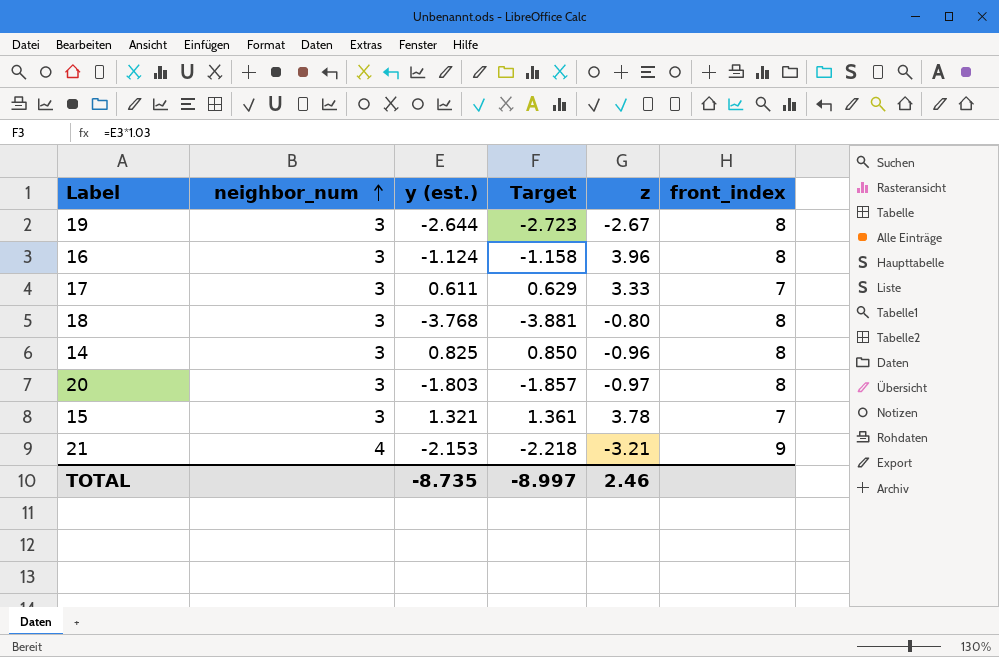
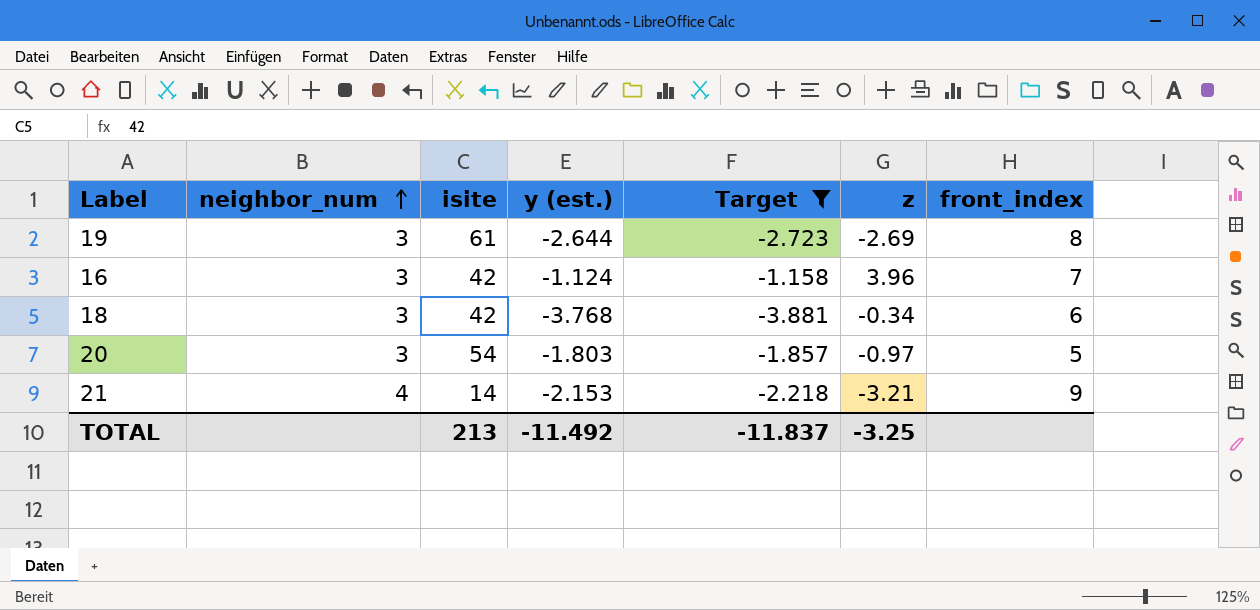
filter: none -> Target <= -1.158
column isite | position: none -> 3
19 | z: -2.67 -> -2.69
16 | front_index: 8 -> 7
18 | z: -0.80 -> -0.34
18 | front_index: 8 -> 6
20 | front_index: 8 -> 5
TOTAL | y (est.): -8.735 -> -11.492
TOTAL | Target: -8.997 -> -11.837
TOTAL | z: 2.46 -> -3.25

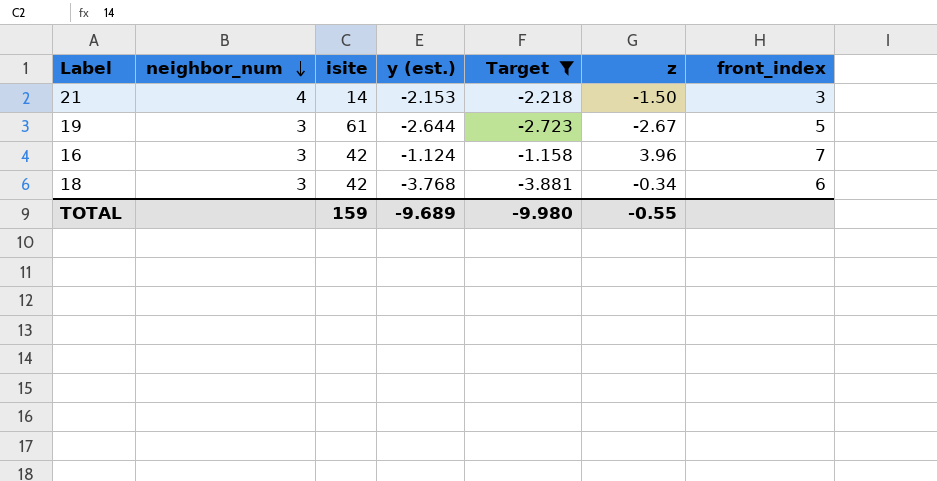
row order: neighbor_num ascending -> neighbor_num descending
row 20: 3 | 54 | -1.803 | -1.857 | -0.97 | 5 -> none
21 | z: -3.21 -> -1.50
21 | front_index: 9 -> 3
19 | z: -2.69 -> -2.67
19 | front_index: 8 -> 5
TOTAL | isite: 213 -> 159
TOTAL | y (est.): -11.492 -> -9.689
TOTAL | Target: -11.837 -> -9.980
TOTAL | z: -3.25 -> -0.55

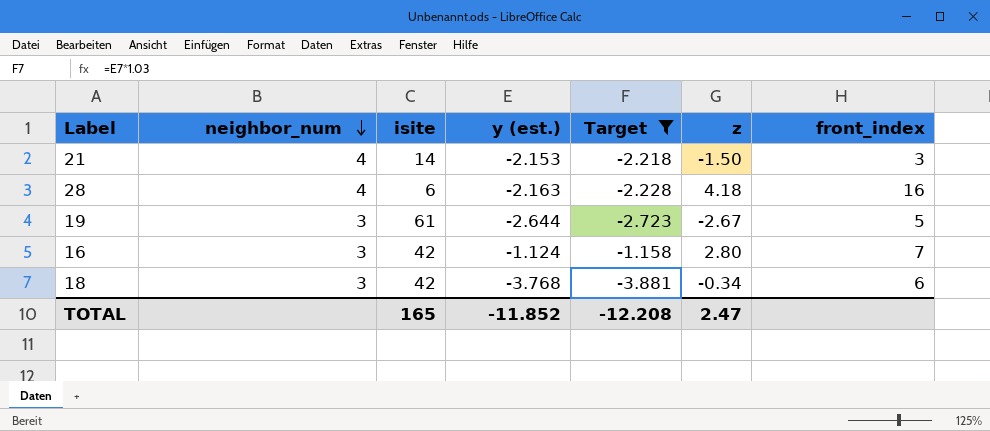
row 28: none -> 4 | 6 | -2.163 | -2.228 | 4.18 | 16
16 | z: 3.96 -> 2.80
TOTAL | isite: 159 -> 165
TOTAL | y (est.): -9.689 -> -11.852
TOTAL | Target: -9.980 -> -12.208
TOTAL | z: -0.55 -> 2.47

